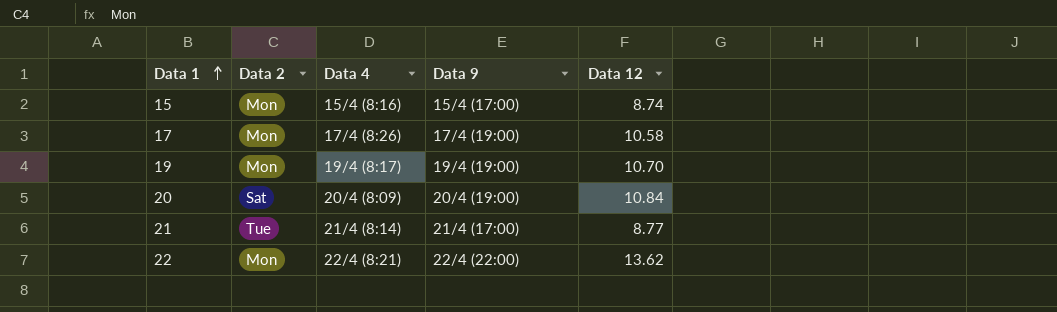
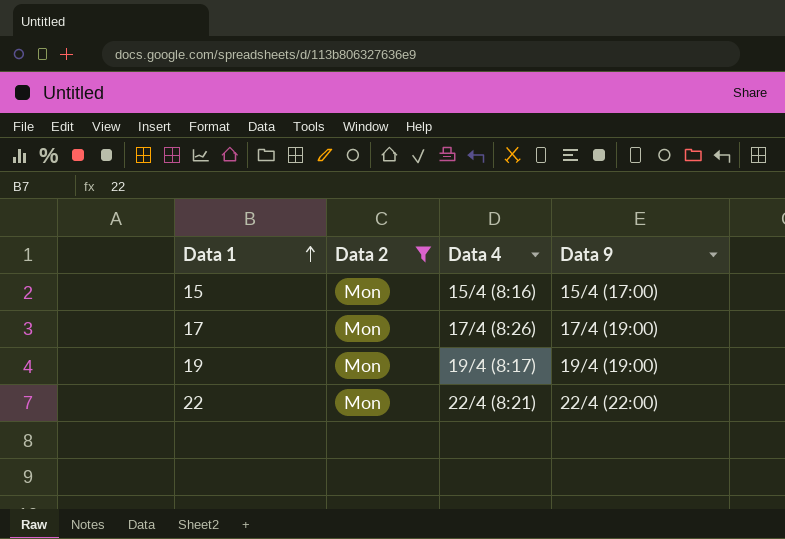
filter: none -> Data 2 = Mon
column Data 12 | position: 5 -> none

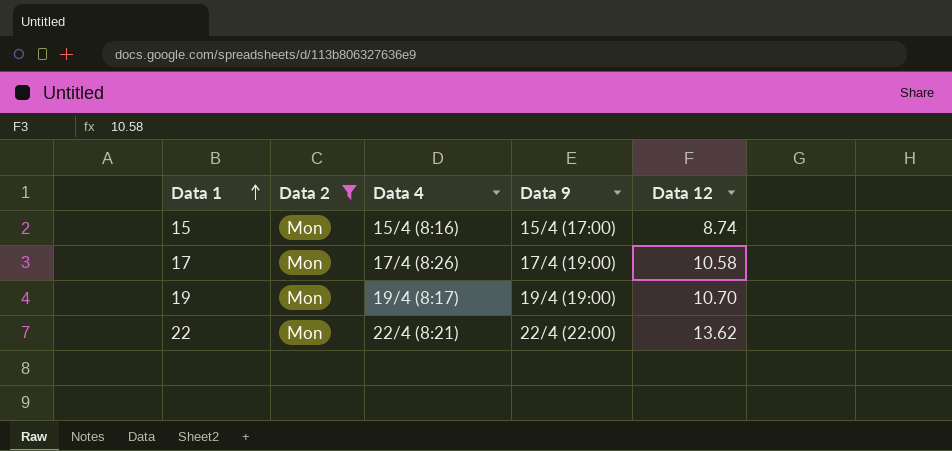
column Data 12 | position: none -> 5

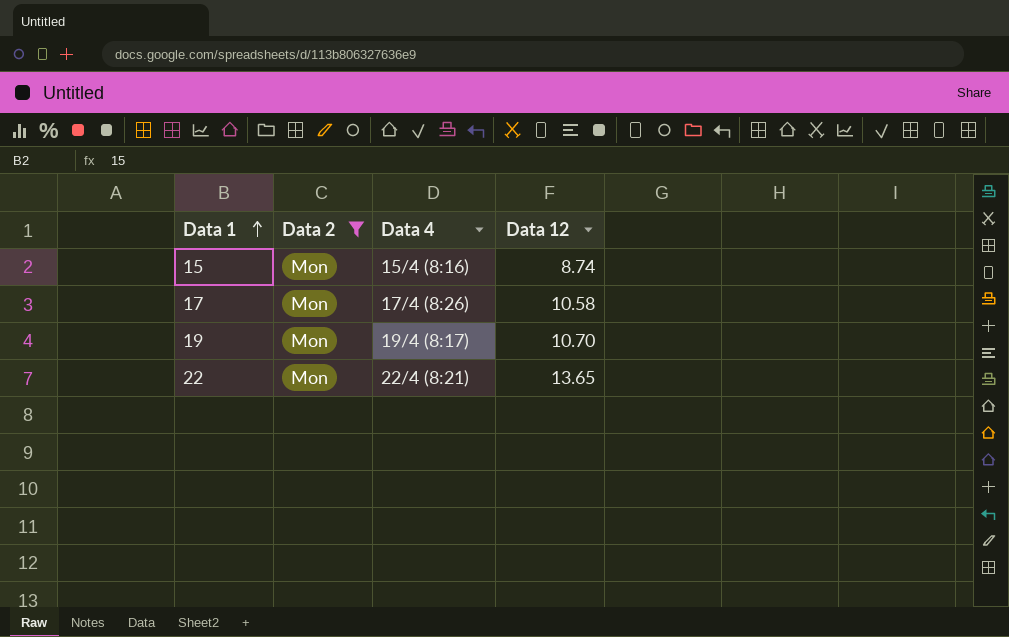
column Data 9 | position: 4 -> none
22 | Data 12: 13.62 -> 13.65

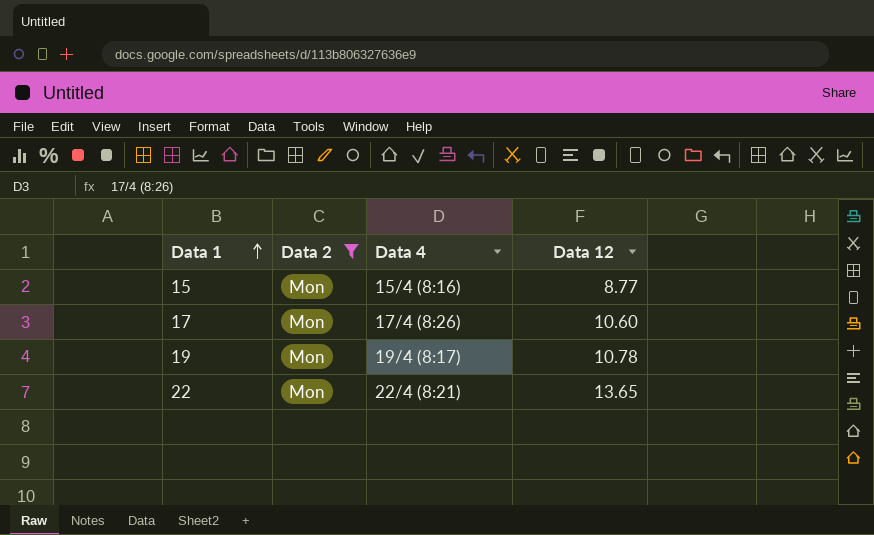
15 | Data 12: 8.74 -> 8.77
17 | Data 12: 10.58 -> 10.60
19 | Data 12: 10.70 -> 10.78

